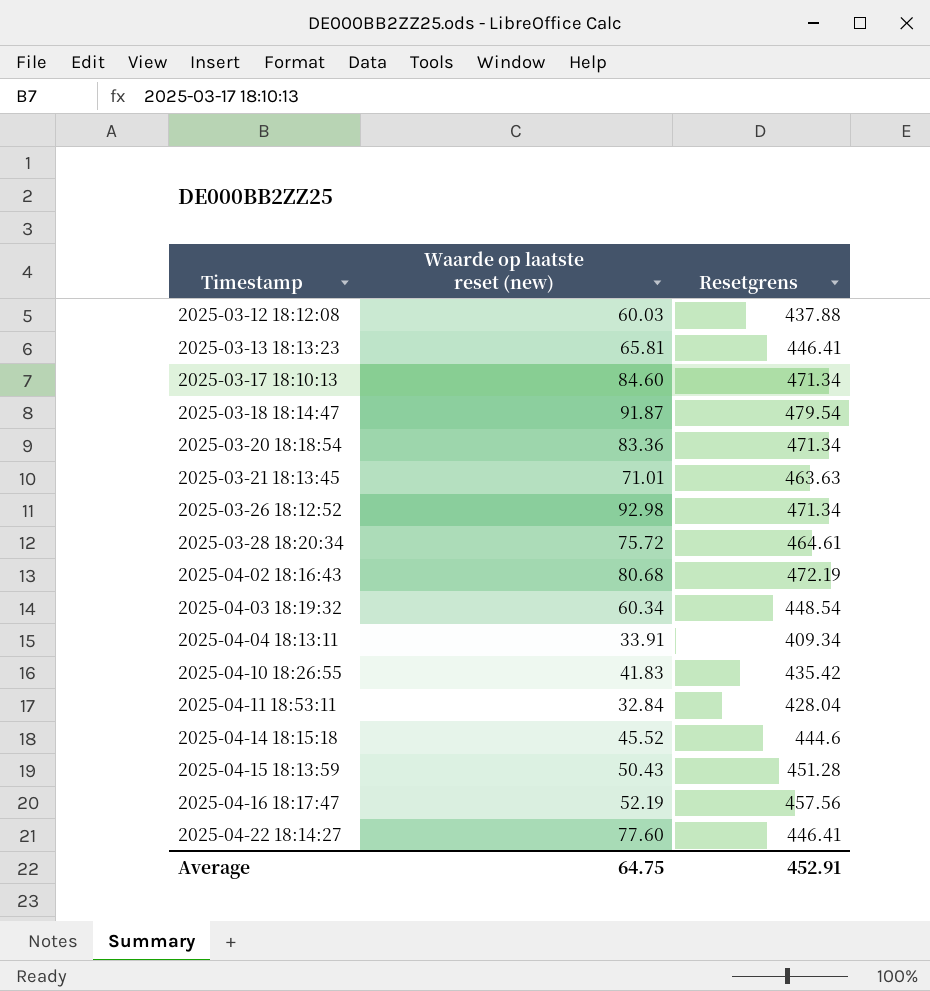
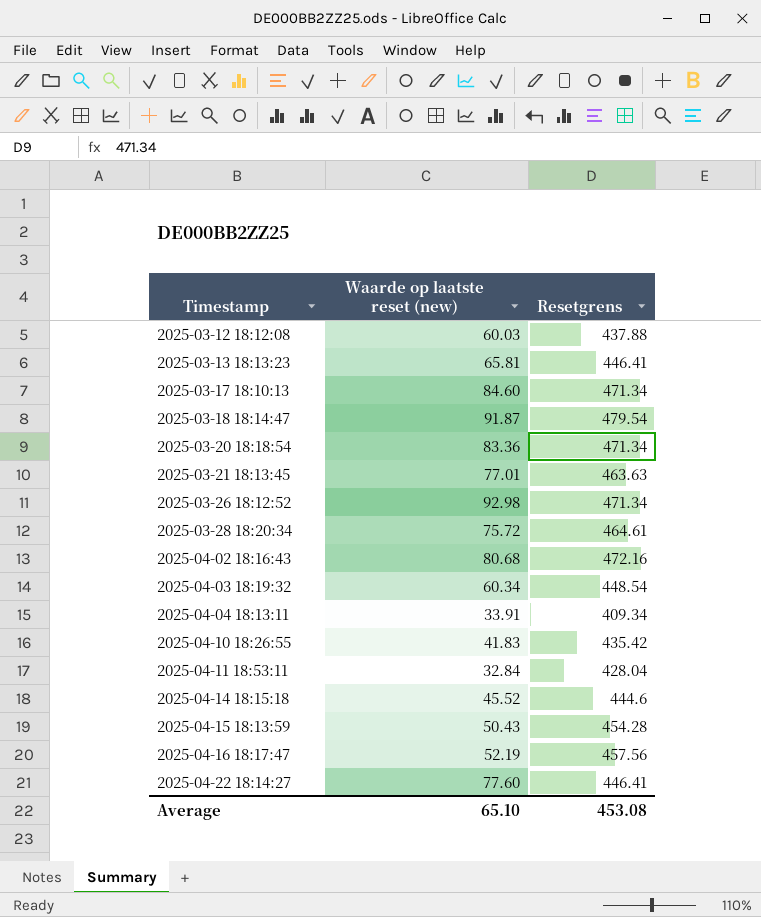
2025-03-21 18:13:45 | Waarde op laatste reset (new): 71.01 -> 77.01
2025-04-02 18:16:43 | Resetgrens: 472.19 -> 472.16
2025-04-15 18:13:59 | Resetgrens: 451.28 -> 454.28
Average | Waarde op laatste reset (new): 64.75 -> 65.10
Average | Resetgrens: 452.91 -> 453.08

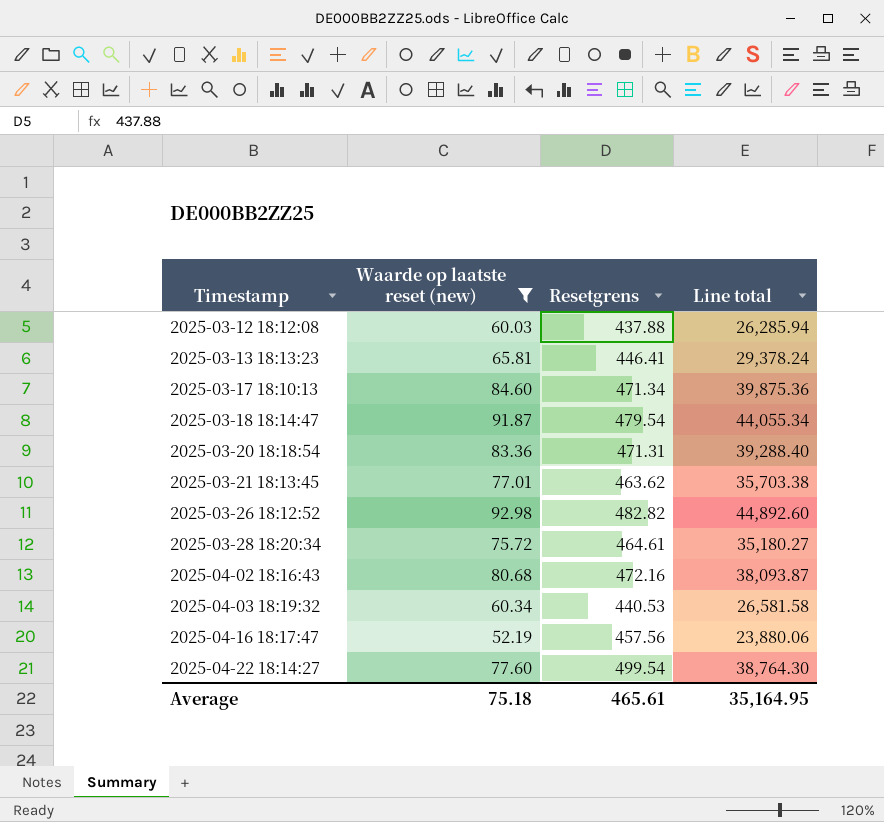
filter: none -> Waarde op laatste reset (new) >= 52.19
column Line total | formula: none -> [Waarde op laatste reset (new)] * [Resetgrens]
2025-03-20 18:18:54 | Resetgrens: 471.34 -> 471.31
2025-03-21 18:13:45 | Resetgrens: 463.63 -> 463.62
2025-03-26 18:12:52 | Resetgrens: 471.34 -> 482.82
2025-04-03 18:19:32 | Resetgrens: 448.54 -> 440.53
2025-04-22 18:14:27 | Resetgrens: 446.41 -> 499.54
Average | Waarde op laatste reset (new): 65.10 -> 75.18
Average | Resetgrens: 453.08 -> 465.61

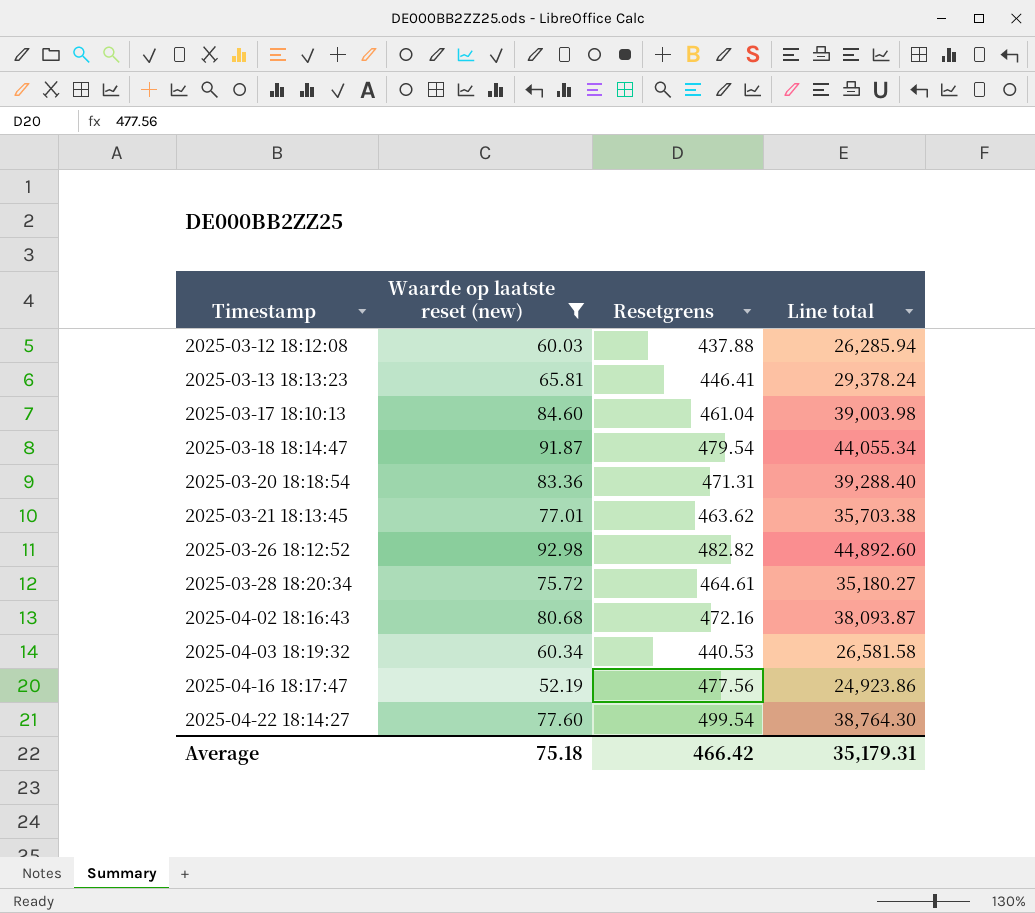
2025-03-17 18:10:13 | Resetgrens: 471.34 -> 461.04
2025-03-17 18:10:13 | Line total: 39,875.36 -> 39,003.98
2025-04-16 18:17:47 | Resetgrens: 457.56 -> 477.56
2025-04-16 18:17:47 | Line total: 23,880.06 -> 24,923.86
Average | Resetgrens: 465.61 -> 466.42
Average | Line total: 35,164.95 -> 35,179.31

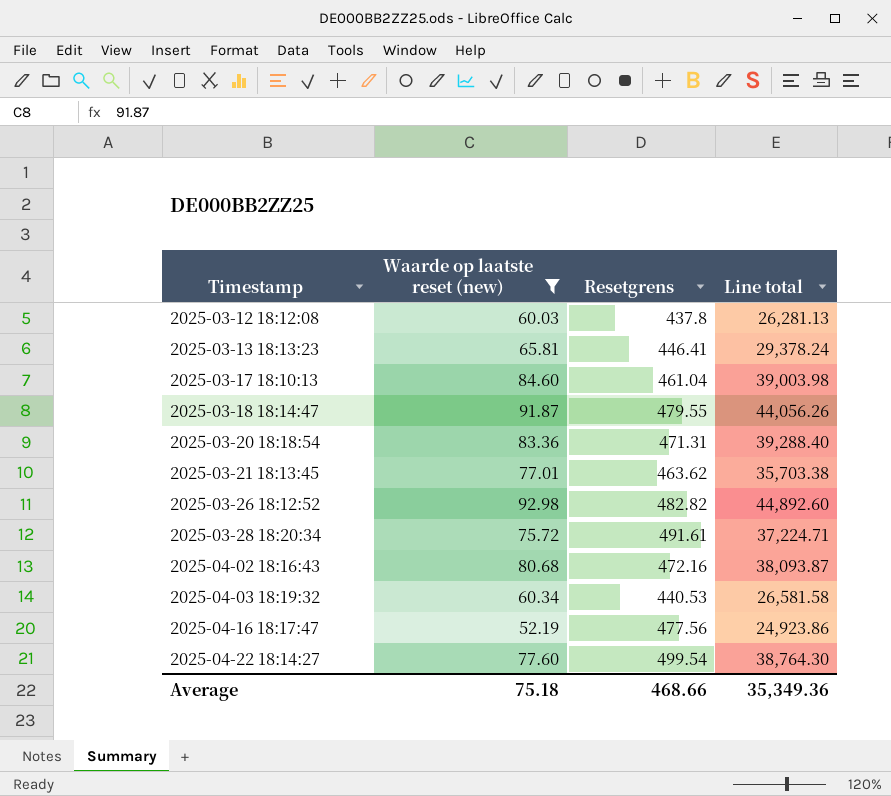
2025-03-12 18:12:08 | Resetgrens: 437.88 -> 437.8
2025-03-12 18:12:08 | Line total: 26,285.94 -> 26,281.13
2025-03-18 18:14:47 | Resetgrens: 479.54 -> 479.55
2025-03-18 18:14:47 | Line total: 44,055.34 -> 44,056.26
2025-03-28 18:20:34 | Resetgrens: 464.61 -> 491.61
2025-03-28 18:20:34 | Line total: 35,180.27 -> 37,224.71
Average | Resetgrens: 466.42 -> 468.66
Average | Line total: 35,179.31 -> 35,349.36

